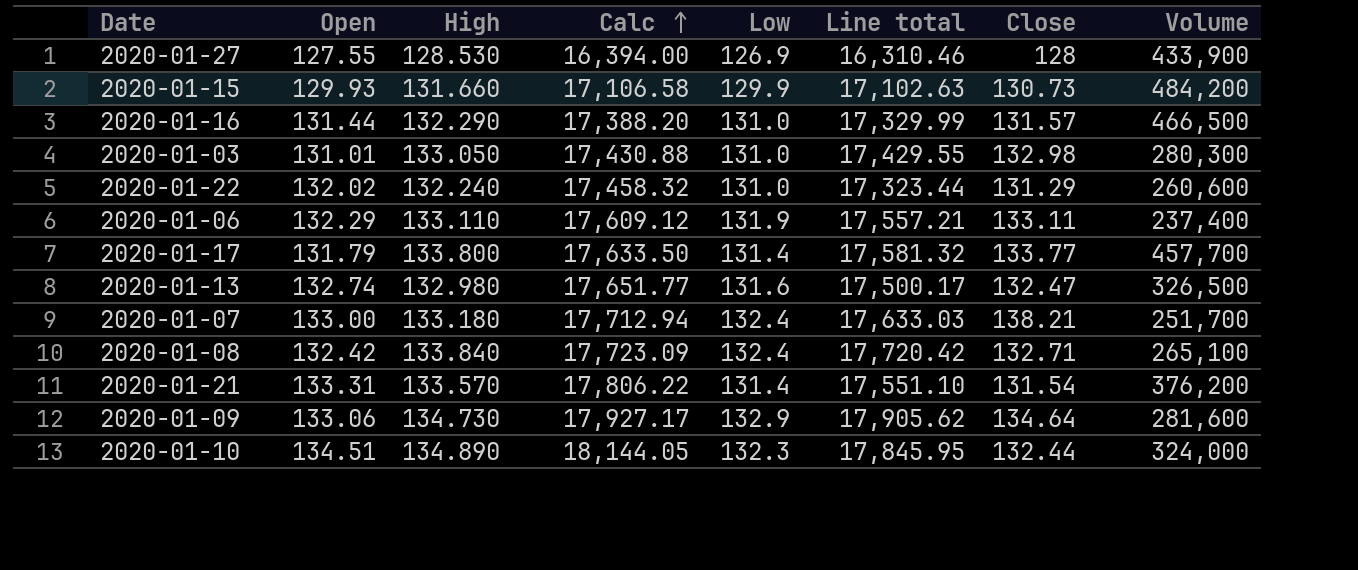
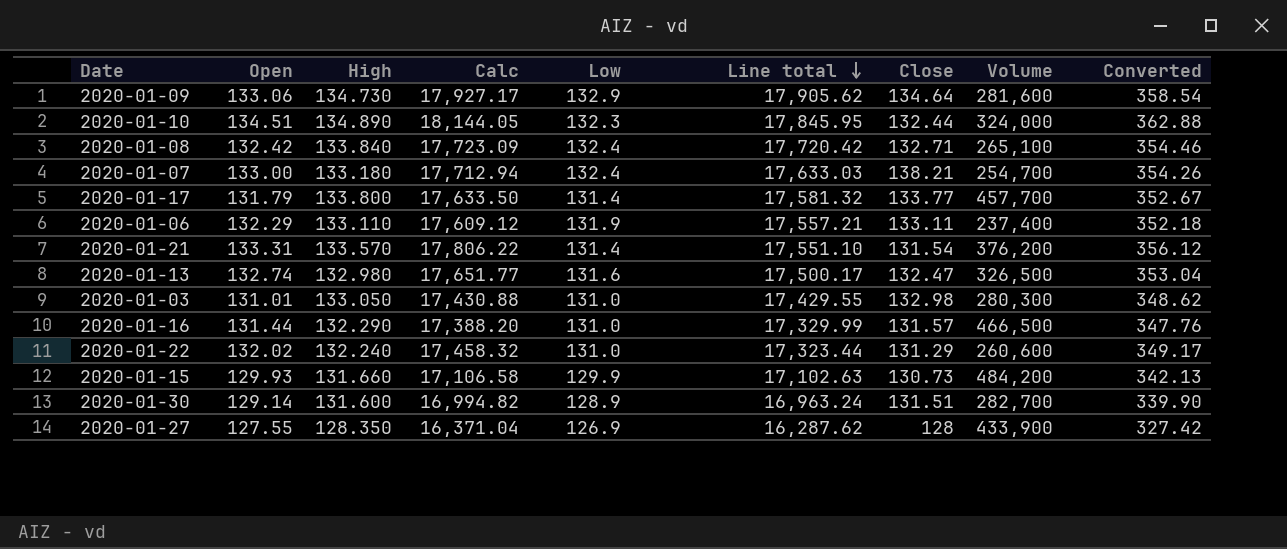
row order: Calc ascending -> Line total descending
column Converted | formula: none -> [Calc] * 0.02
2020-01-07 | Volume: 251,700 -> 254,700
row 2020-01-30: none -> 129.14 | 131.600 | 16,994.82 | 128.9 | 16,963.24 | 131.51 | 282,700 | 339.90
2020-01-27 | High: 128.530 -> 128.350
2020-01-27 | Calc: 16,394.00 -> 16,371.04
2020-01-27 | Line total: 16,310.46 -> 16,287.62

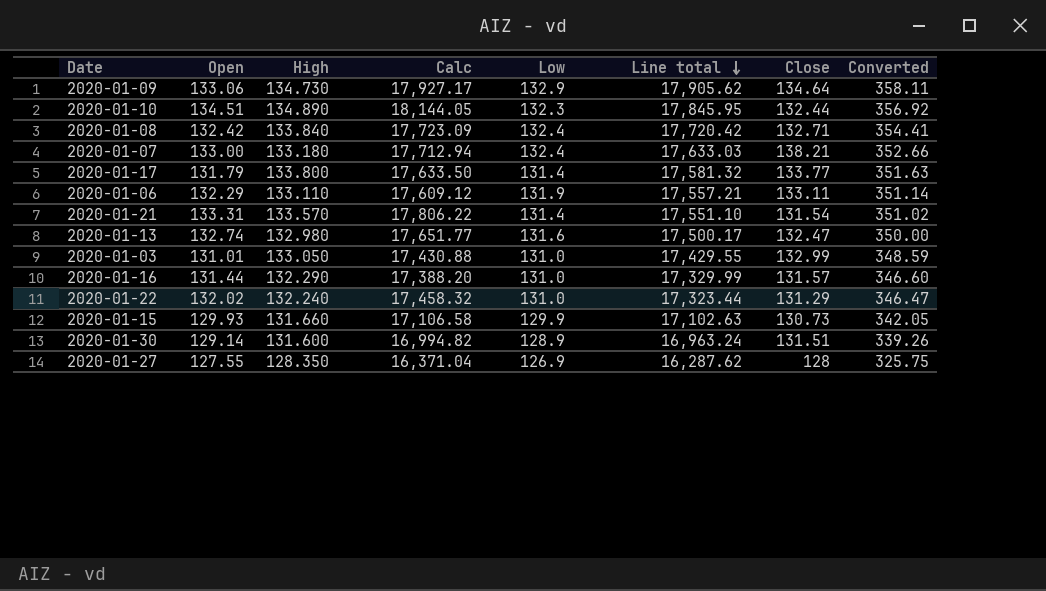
column Volume | position: 8 -> none
column Converted | formula: [Calc] * 0.02 -> [Line total] * 0.02
2020-01-03 | Close: 132.98 -> 132.99

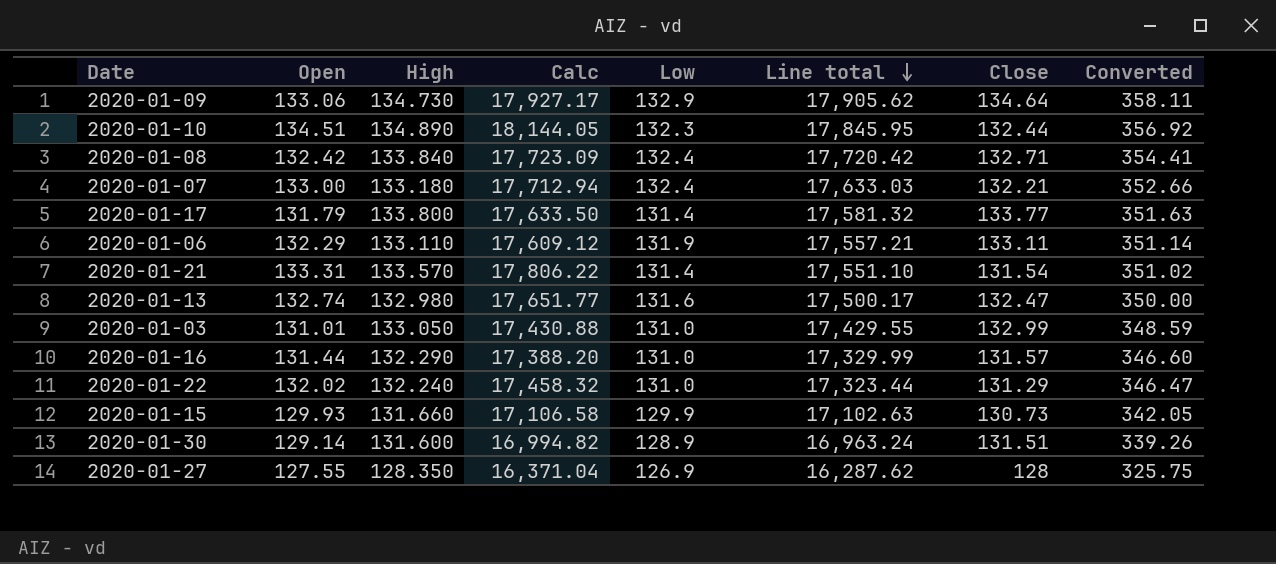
2020-01-07 | Close: 138.21 -> 132.21

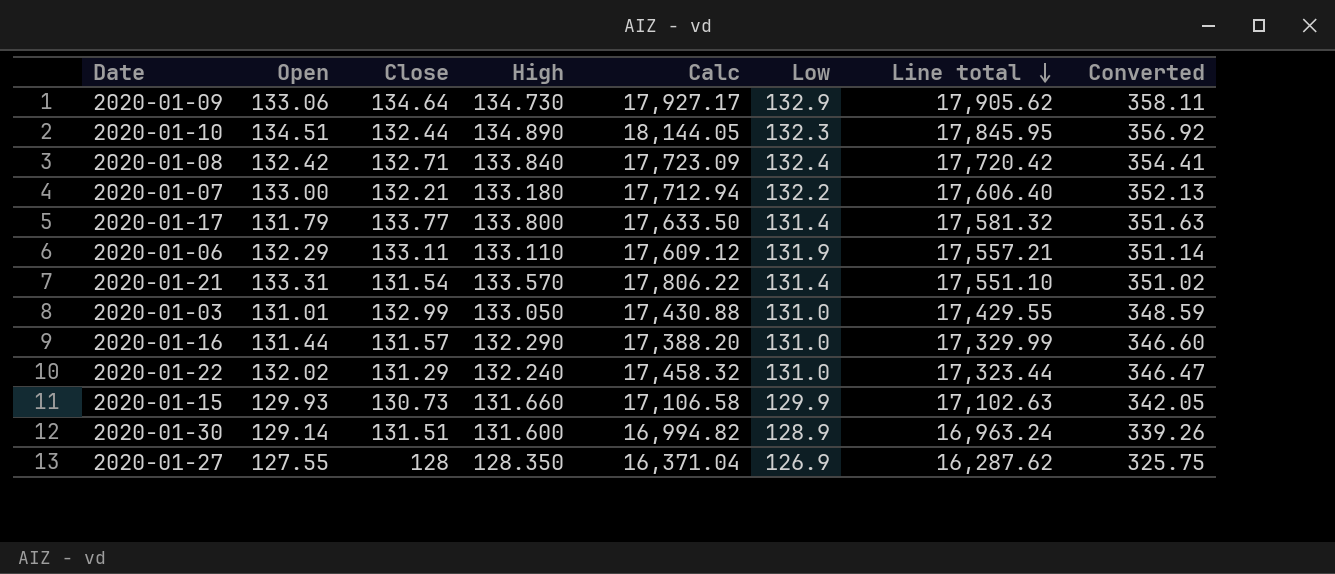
column Close | position: 7 -> 3
row 2020-01-13: 132.74 | 132.980 | 17,651.77 | 131.6 | 17,500.17 | 132.47 | 350.00 -> none
2020-01-07 | Low: 132.4 -> 132.2
2020-01-07 | Line total: 17,633.03 -> 17,606.40
2020-01-07 | Converted: 352.66 -> 352.13

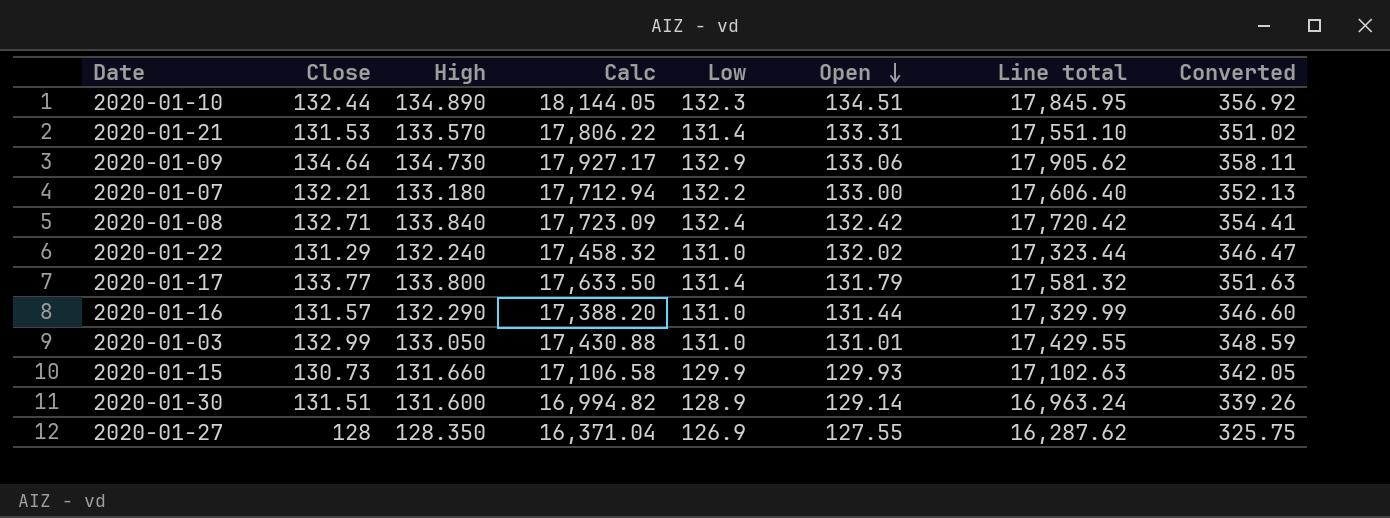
row order: Line total descending -> Open descending
column Open | position: 2 -> 6
row 2020-01-06: 132.29 | 133.11 | 133.110 | 17,609.12 | 131.9 | 17,557.21 | 351.14 -> none
2020-01-21 | Close: 131.54 -> 131.53

